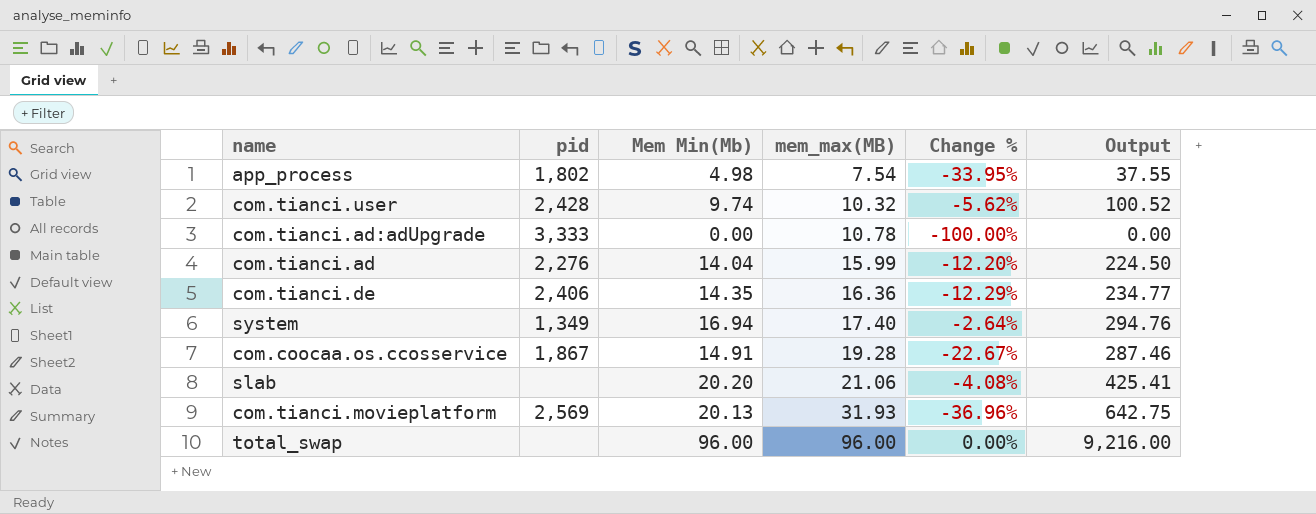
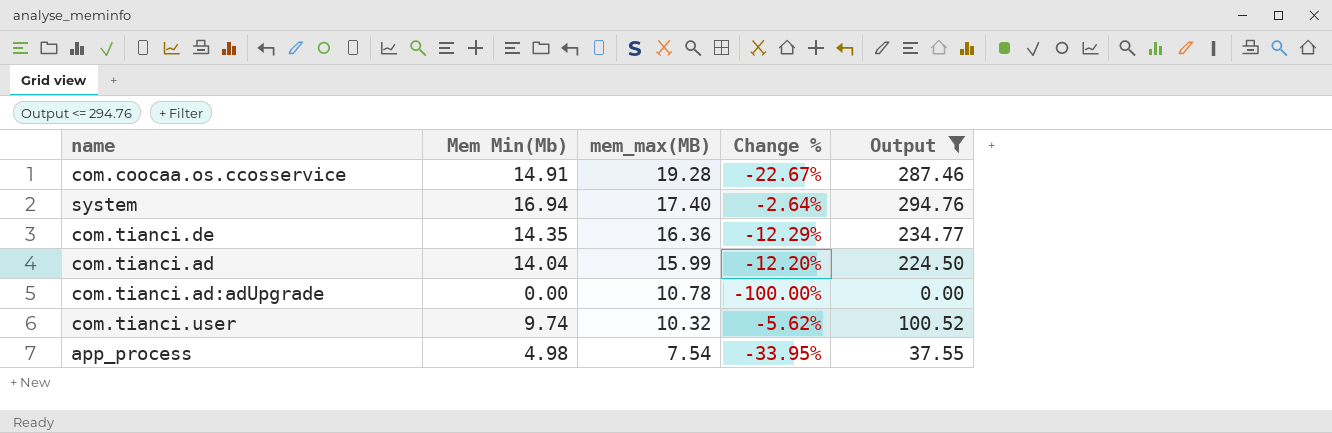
filter: none -> Output <= 294.76
row order: mem_max(MB) ascending -> mem_max(MB) descending
column pid | position: 2 -> none

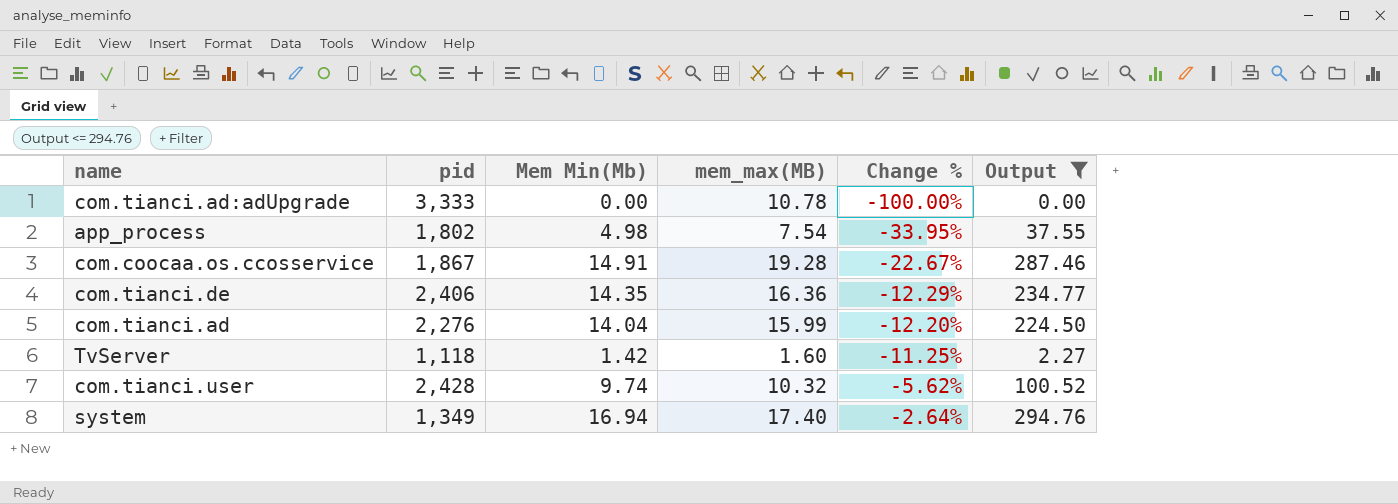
row order: mem_max(MB) descending -> Change % ascending
column pid | position: none -> 2
row TvServer: none -> 1,118 | 1.42 | 1.60 | -11.25% | 2.27

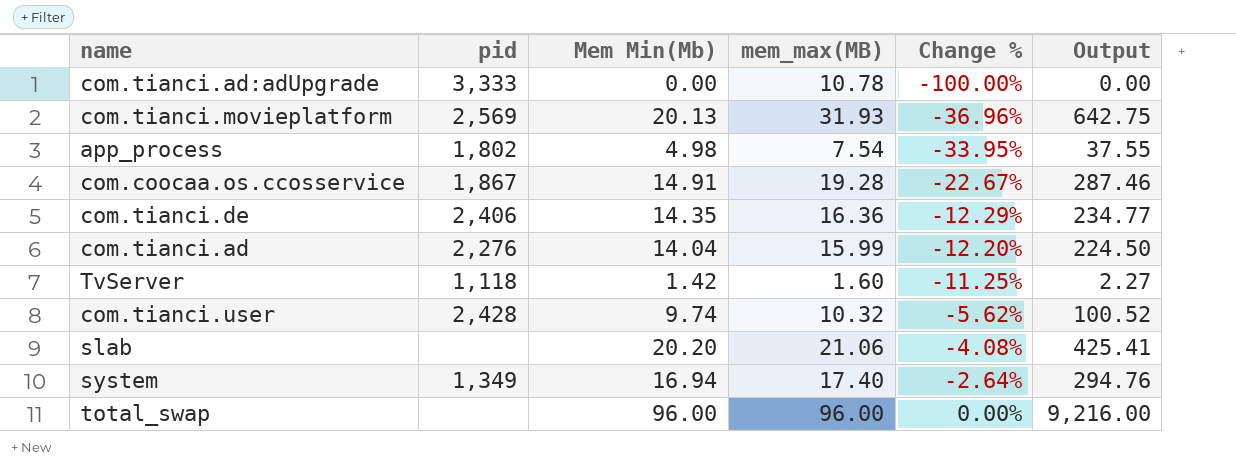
filter: Output <= 294.76 -> none

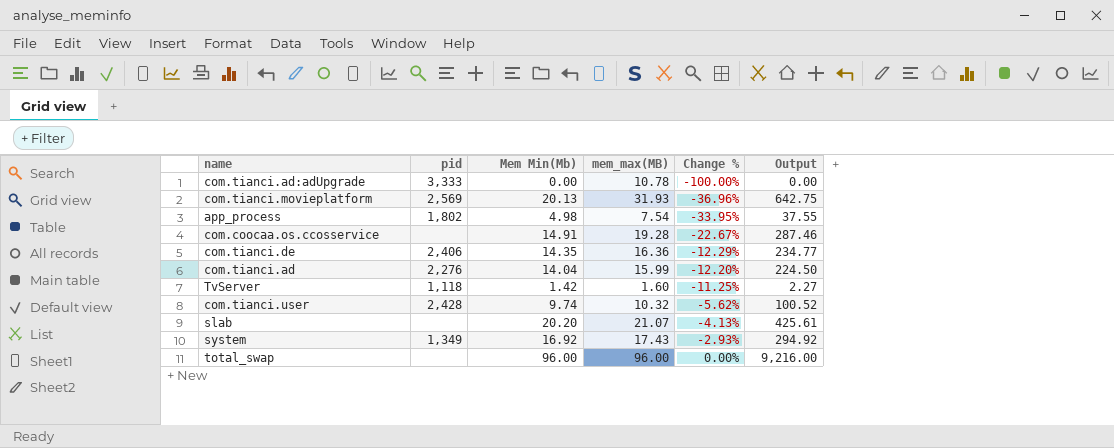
com.coocaa.os.ccosservice | pid: 1,867 -> none
slab | mem_max(MB): 21.06 -> 21.07
slab | Change %: -4.08% -> -4.13%
slab | Output: 425.41 -> 425.61
system | Mem Min(Mb): 16.94 -> 16.92
system | mem_max(MB): 17.40 -> 17.43
system | Change %: -2.64% -> -2.93%
system | Output: 294.76 -> 294.92

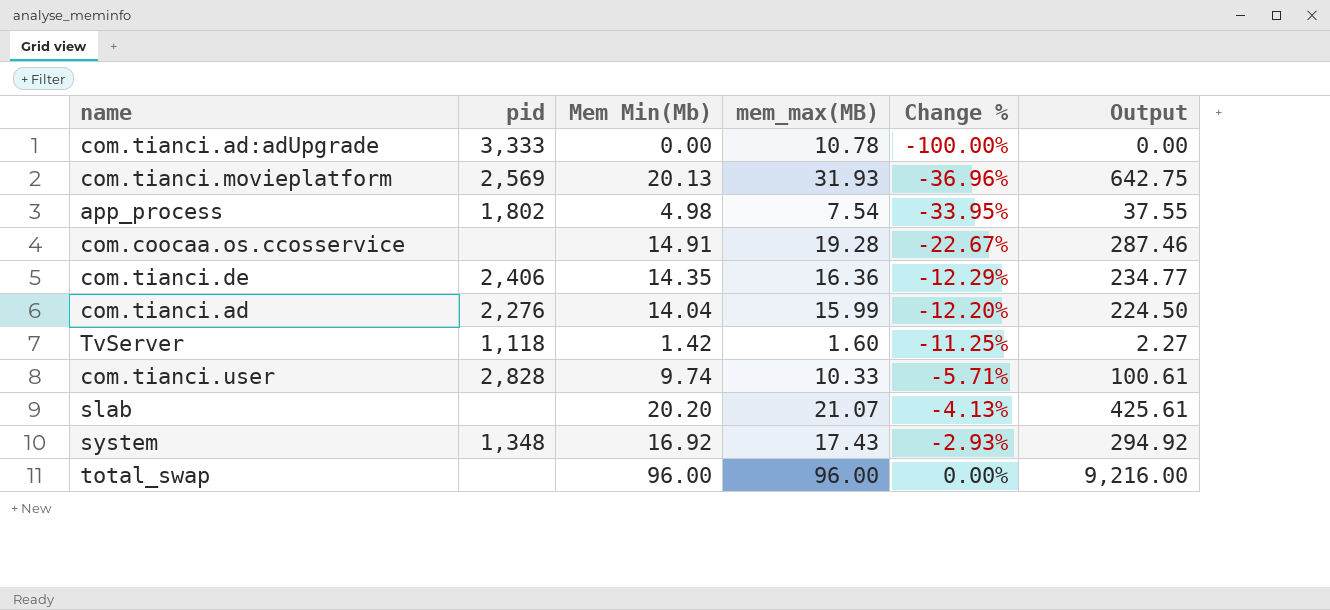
com.tianci.user | pid: 2,428 -> 2,828
com.tianci.user | mem_max(MB): 10.32 -> 10.33
com.tianci.user | Change %: -5.62% -> -5.71%
com.tianci.user | Output: 100.52 -> 100.61
system | pid: 1,349 -> 1,348

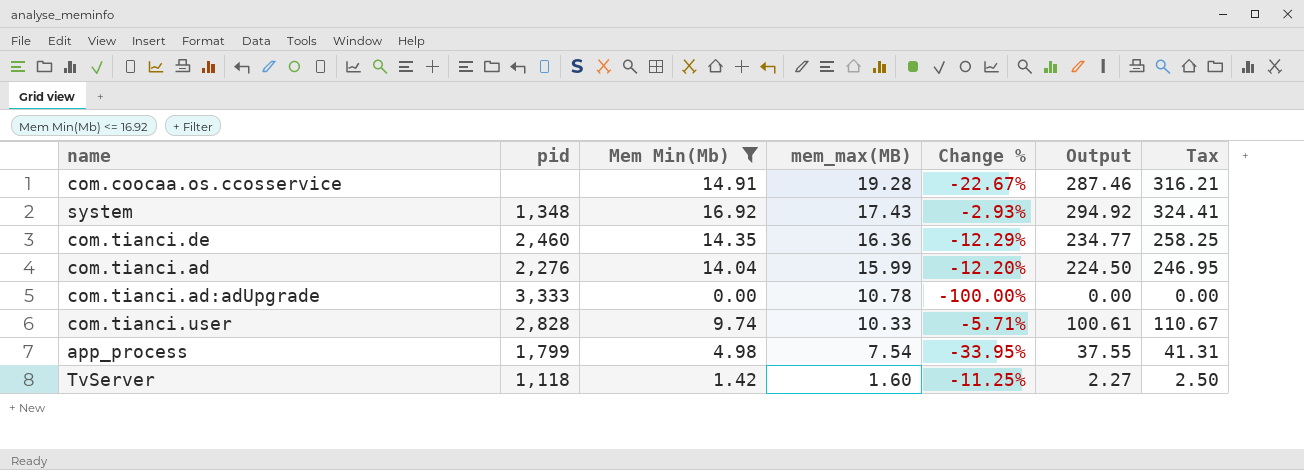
filter: none -> Mem Min(Mb) <= 16.92
row order: Change % ascending -> mem_max(MB) descending
column Tax | formula: none -> [Output] * 1.1
com.tianci.de | pid: 2,406 -> 2,460
app_process | pid: 1,802 -> 1,799

